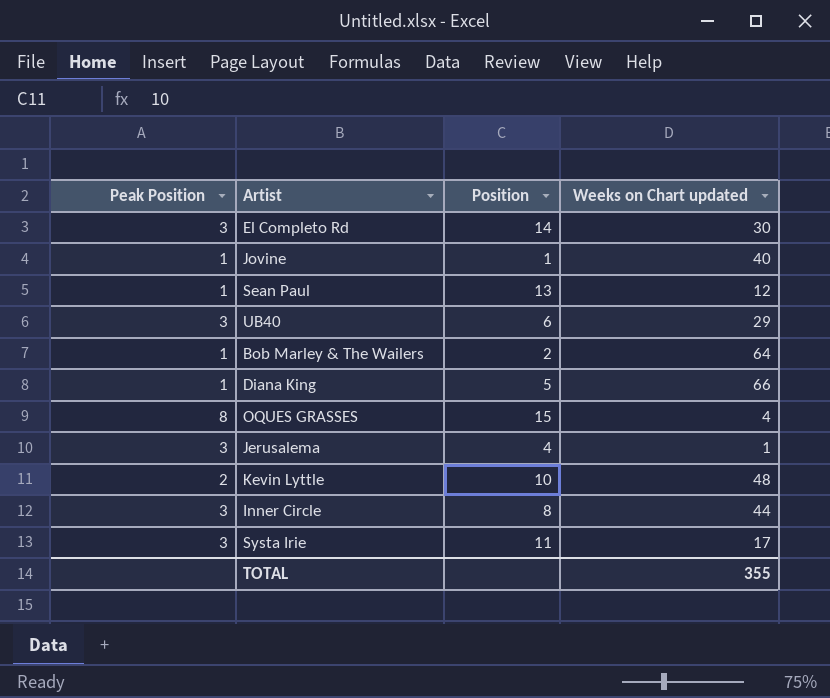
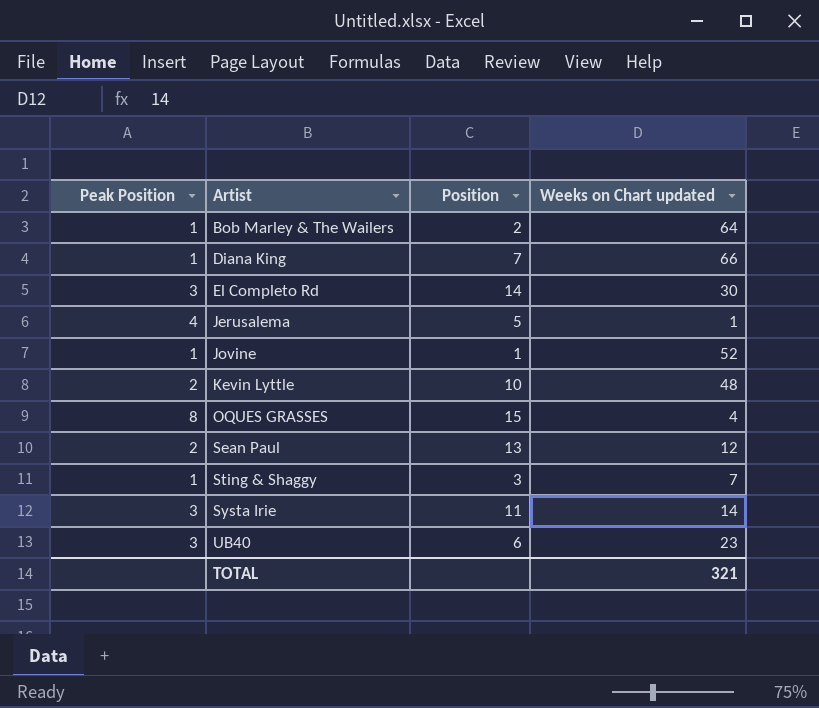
row order: none -> Artist ascending
row Inner Circle: 3 | 8 | 44 -> none
Diana King | Position: 5 -> 7
Jerusalema | Peak Position: 3 -> 4
Jerusalema | Position: 4 -> 5
Jovine | Weeks on Chart updated: 40 -> 52
Sean Paul | Peak Position: 1 -> 2
row Sting & Shaggy: none -> 1 | 3 | 7
Systa Irie | Weeks on Chart updated: 17 -> 14
UB40 | Weeks on Chart updated: 29 -> 23
TOTAL | Weeks on Chart updated: 355 -> 321

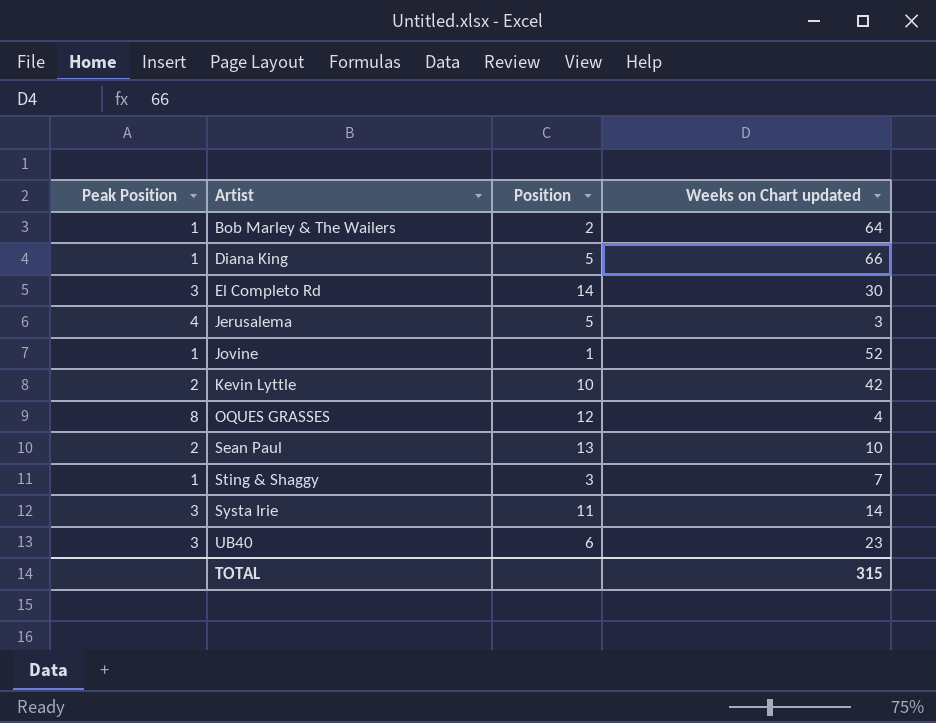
Diana King | Position: 7 -> 5
Jerusalema | Weeks on Chart updated: 1 -> 3
Kevin Lyttle | Weeks on Chart updated: 48 -> 42
OQUES GRASSES | Position: 15 -> 12
Sean Paul | Weeks on Chart updated: 12 -> 10
TOTAL | Weeks on Chart updated: 321 -> 315

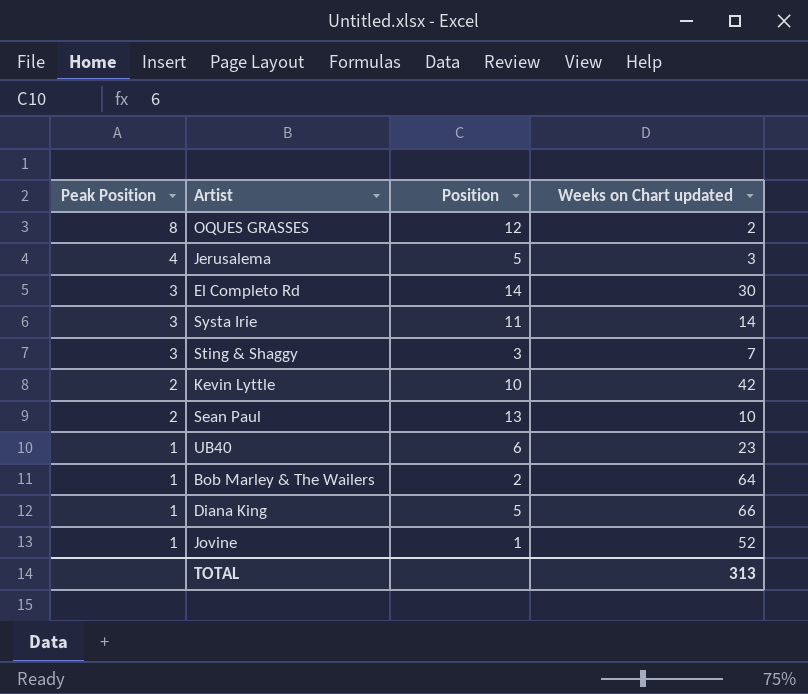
row order: Artist ascending -> Peak Position descending
OQUES GRASSES | Weeks on Chart updated: 4 -> 2
Sting & Shaggy | Peak Position: 1 -> 3
UB40 | Peak Position: 3 -> 1
TOTAL | Weeks on Chart updated: 315 -> 313

